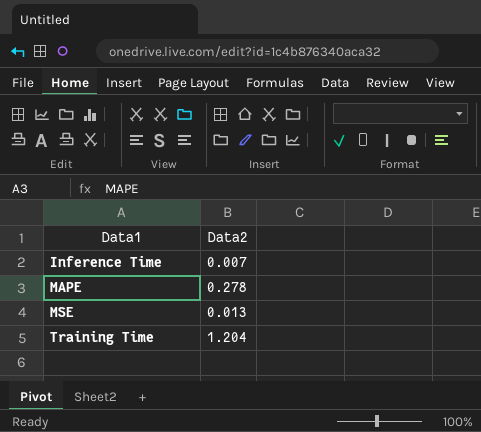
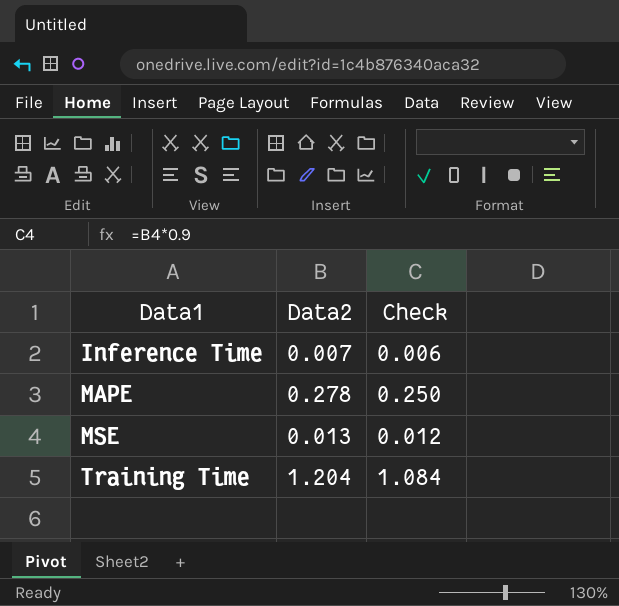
column Check | formula: none -> [Data2] * 0.9

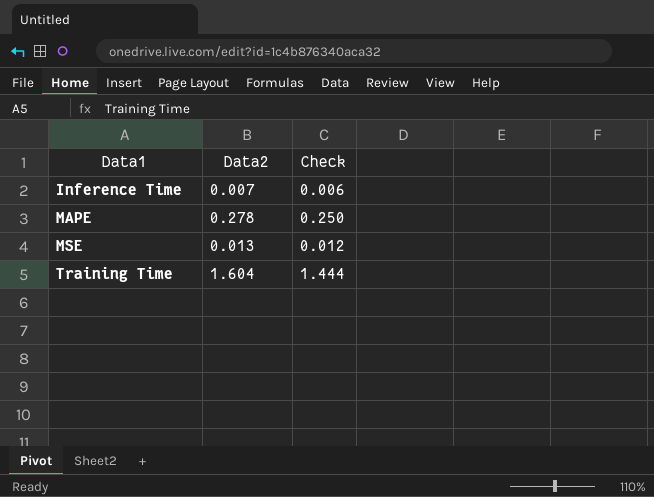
Training Time | Data2: 1.204 -> 1.604
Training Time | Check: 1.084 -> 1.444

